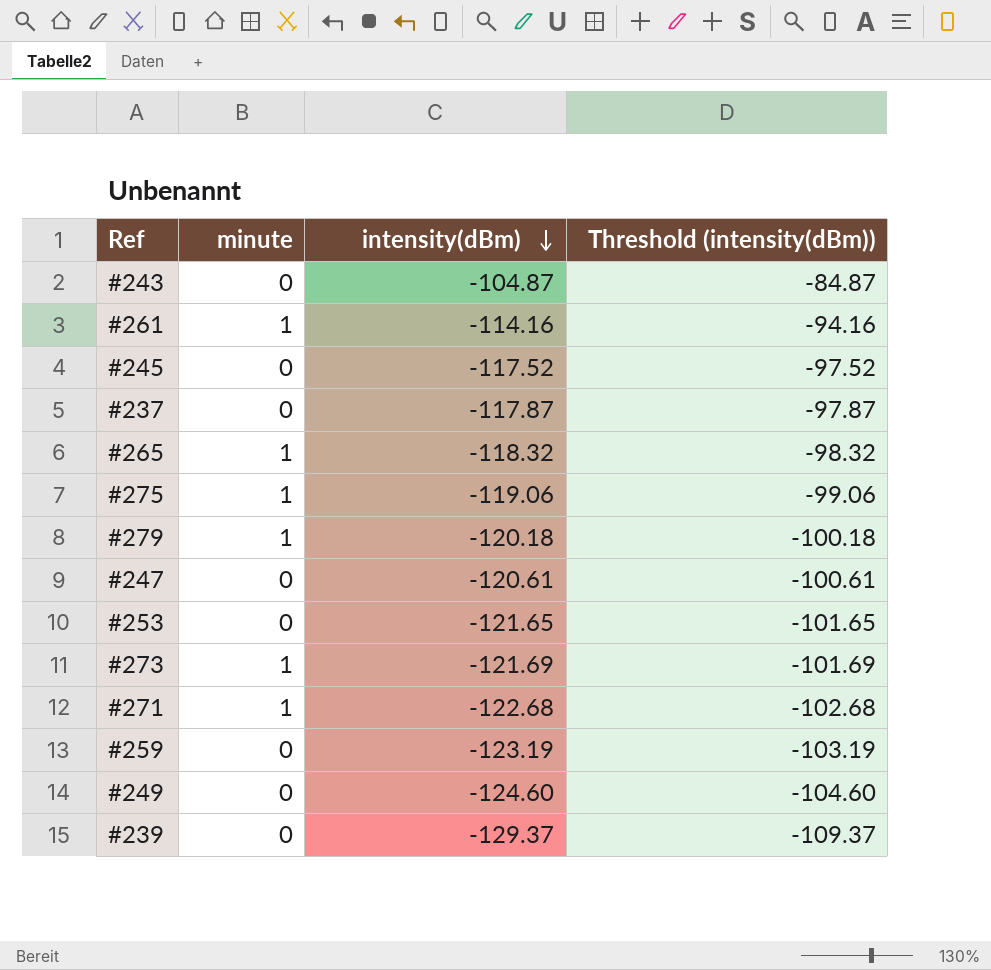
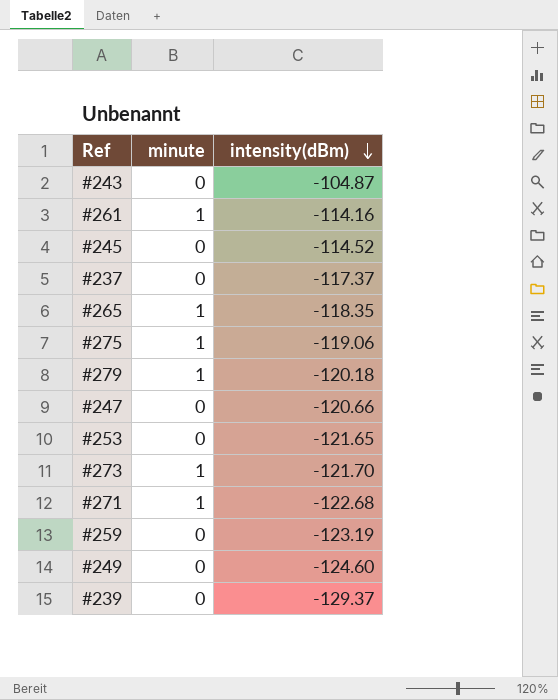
column Threshold (intensity(dBm)) | formula: [intensity(dBm)] + 20 -> none
#245 | intensity(dBm): -117.52 -> -114.52
#237 | intensity(dBm): -117.87 -> -117.37
#265 | intensity(dBm): -118.32 -> -118.35
#247 | intensity(dBm): -120.61 -> -120.66
#273 | intensity(dBm): -121.69 -> -121.70

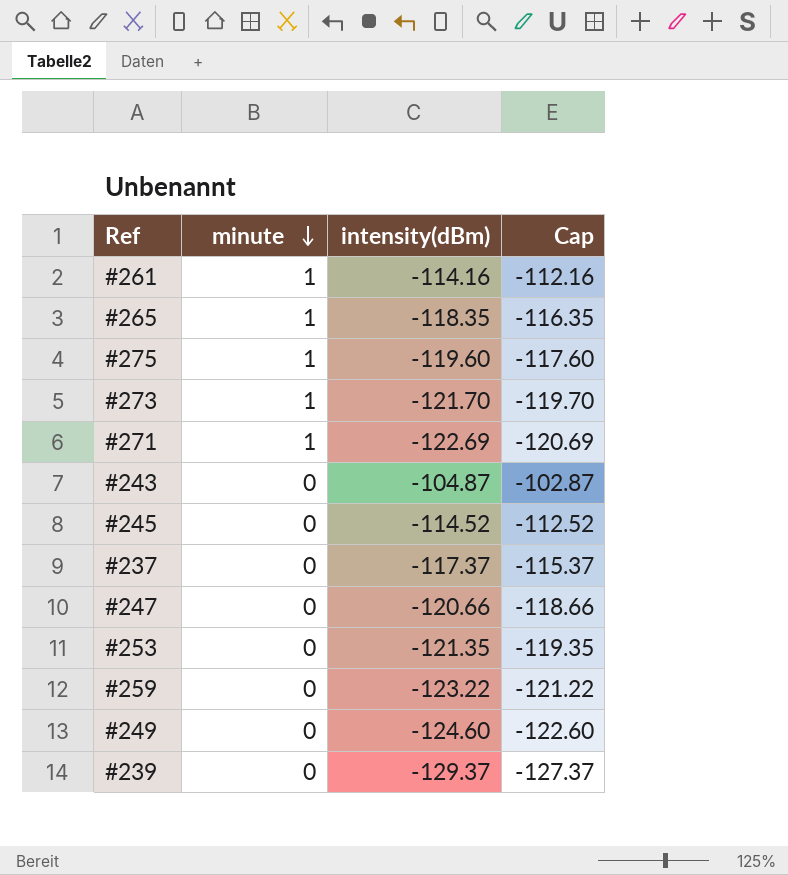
row order: intensity(dBm) descending -> minute descending
column Cap | formula: none -> [intensity(dBm)] + 2
row #279: 1 | -120.18 -> none
#275 | intensity(dBm): -119.06 -> -119.60
#271 | intensity(dBm): -122.68 -> -122.69
#253 | intensity(dBm): -121.65 -> -121.35
#259 | intensity(dBm): -123.19 -> -123.22

